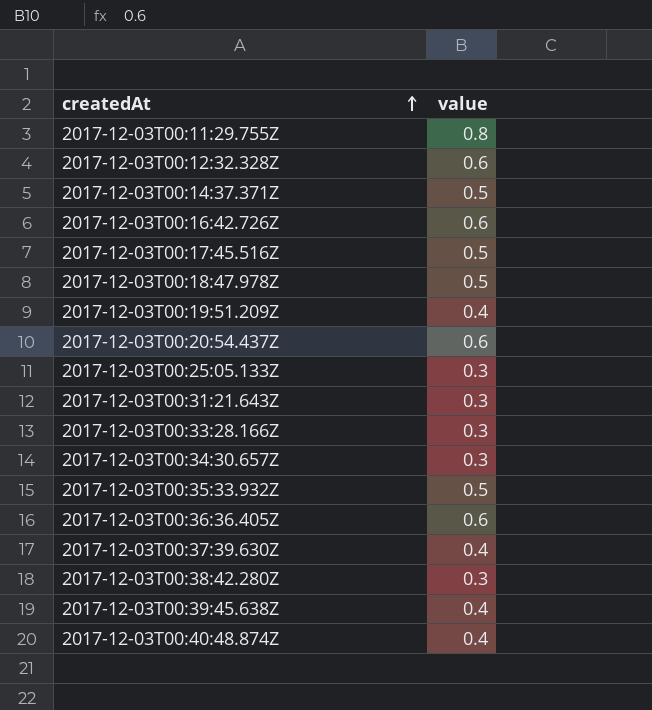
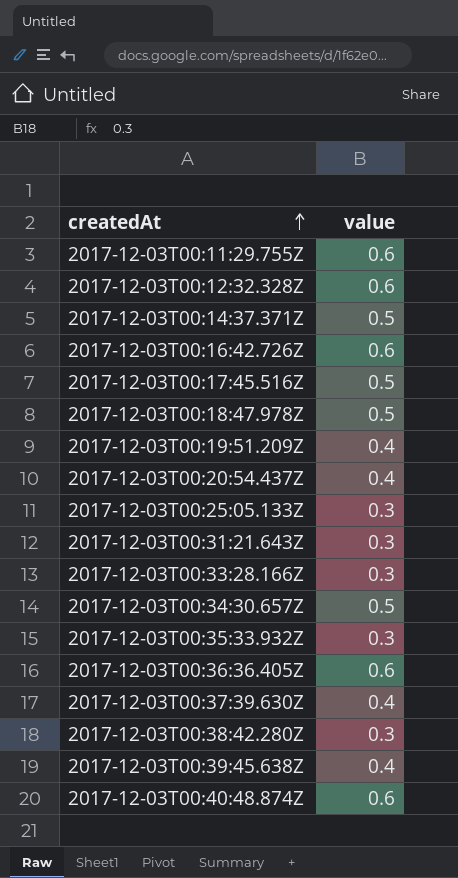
2017-12-03T00:11:29.755Z | value: 0.8 -> 0.6
2017-12-03T00:20:54.437Z | value: 0.6 -> 0.4
2017-12-03T00:34:30.657Z | value: 0.3 -> 0.5
2017-12-03T00:35:33.932Z | value: 0.5 -> 0.3
2017-12-03T00:40:48.874Z | value: 0.4 -> 0.6

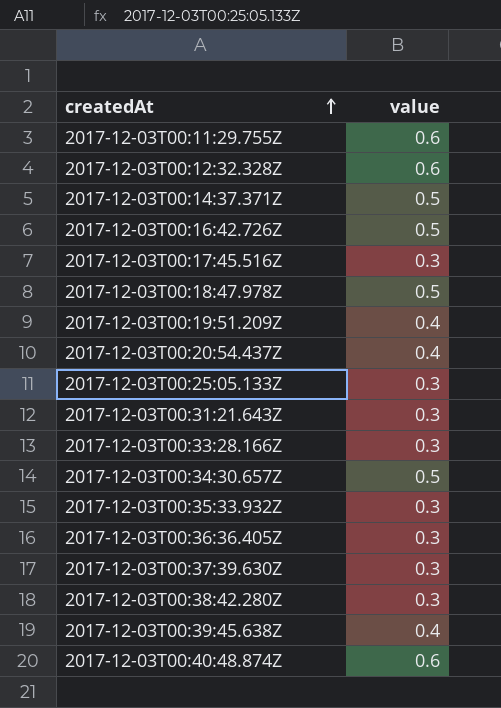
2017-12-03T00:16:42.726Z | value: 0.6 -> 0.5
2017-12-03T00:17:45.516Z | value: 0.5 -> 0.3
2017-12-03T00:36:36.405Z | value: 0.6 -> 0.3
2017-12-03T00:37:39.630Z | value: 0.4 -> 0.3

